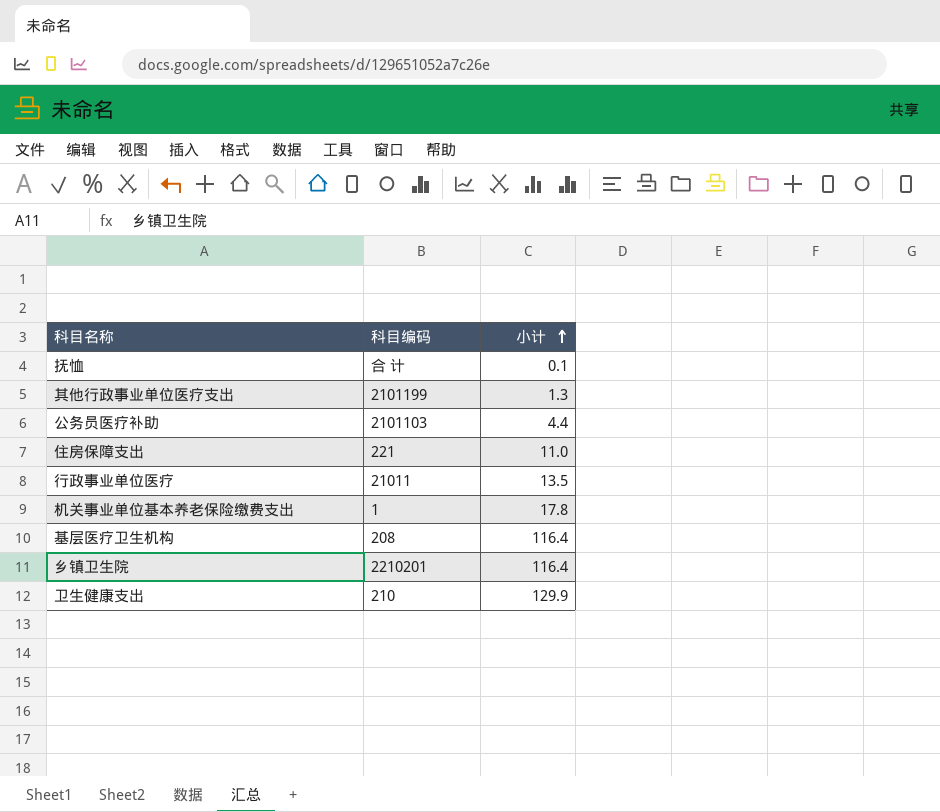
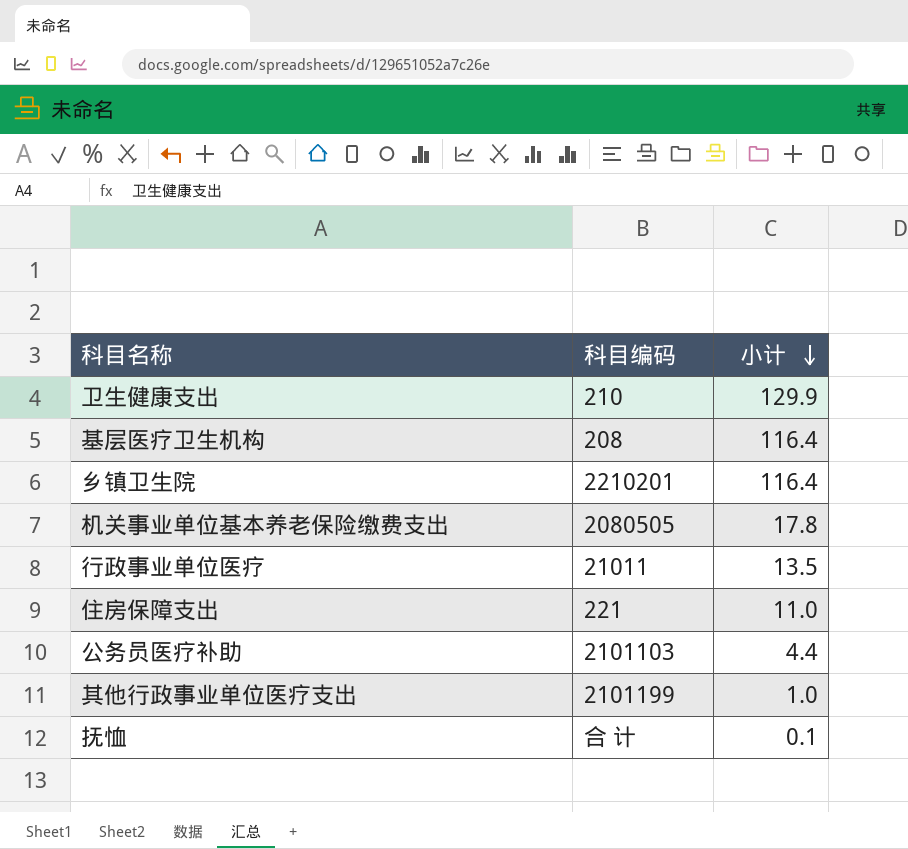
row order: 小计 ascending -> 小计 descending
机关事业单位基本养老保险缴费支出 | 科目编码: 1 -> 2080505
其他行政事业单位医疗支出 | 小计: 1.3 -> 1.0

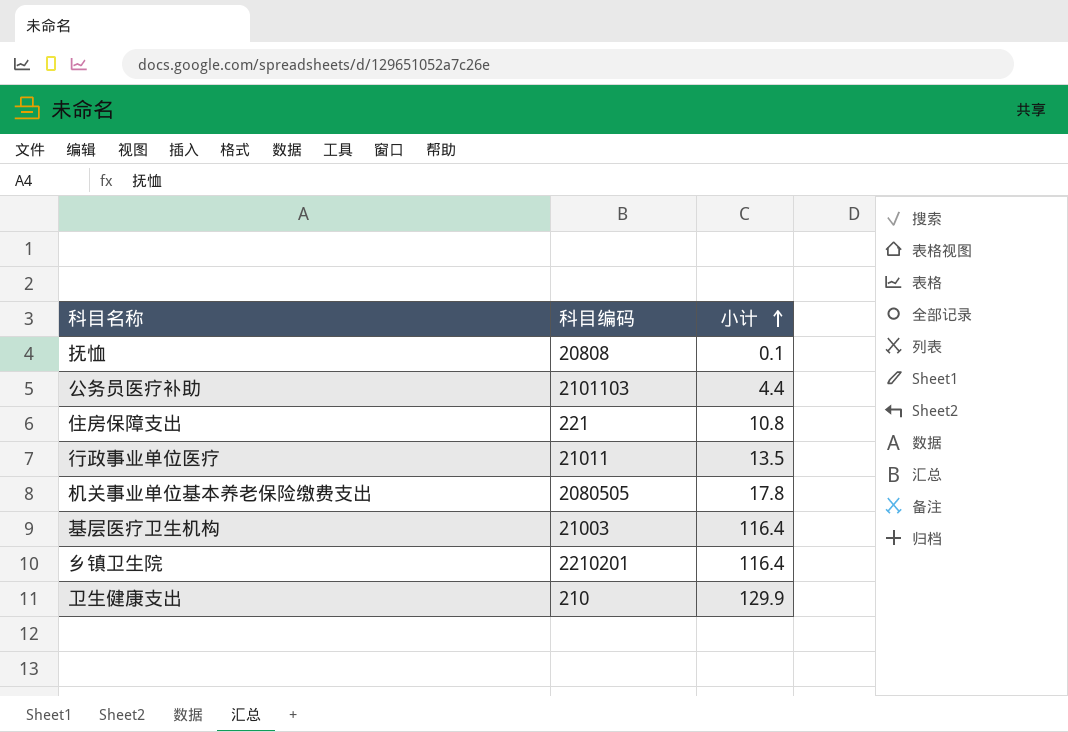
row order: 小计 descending -> 小计 ascending
row 其他行政事业单位医疗支出: 2101199 | 1.0 -> none
抚恤 | 科目编码: 合 计 -> 20808
住房保障支出 | 小计: 11.0 -> 10.8
基层医疗卫生机构 | 科目编码: 208 -> 21003

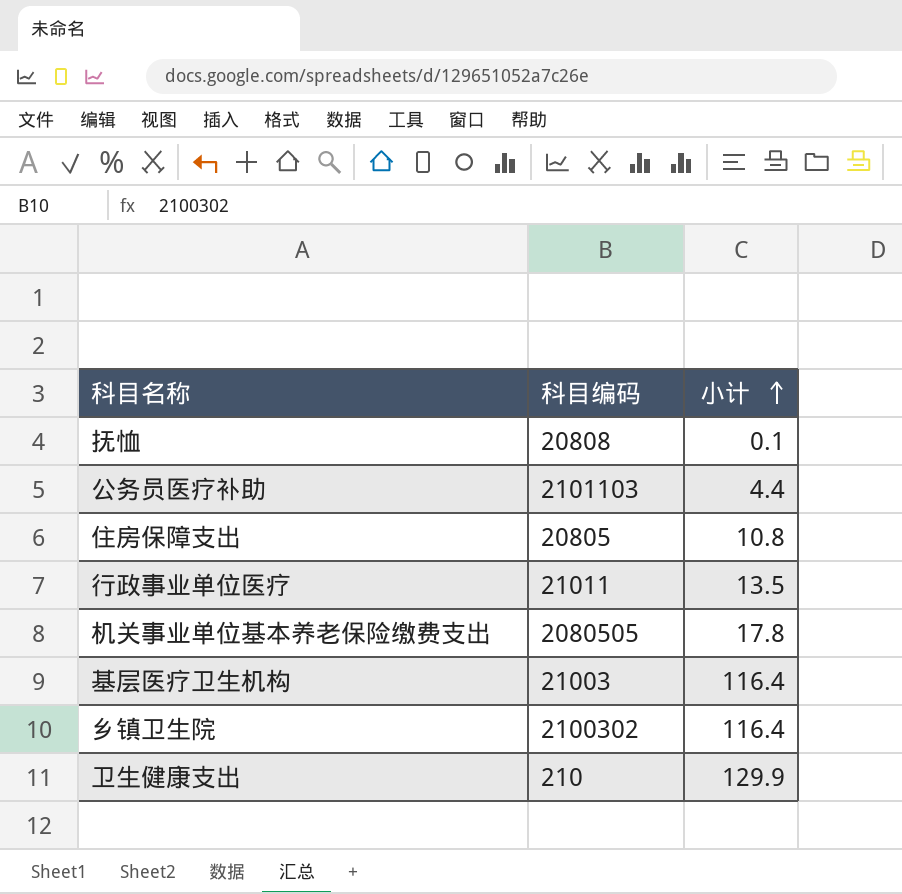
住房保障支出 | 科目编码: 221 -> 20805
乡镇卫生院 | 科目编码: 2210201 -> 2100302

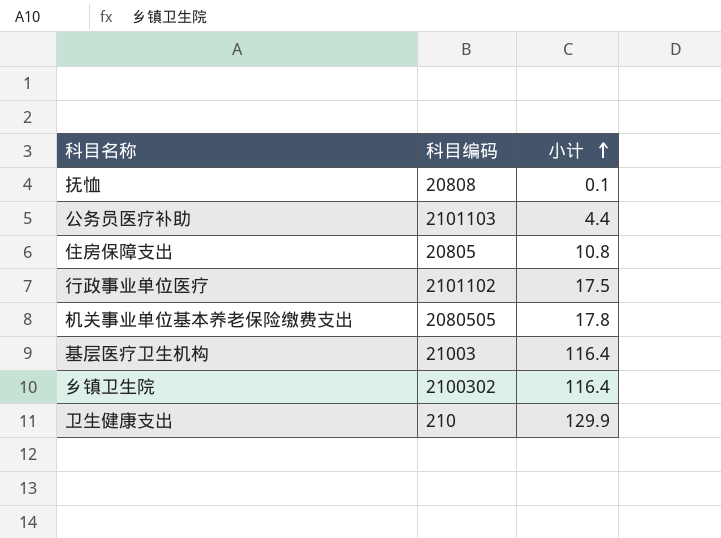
行政事业单位医疗 | 科目编码: 21011 -> 2101102
行政事业单位医疗 | 小计: 13.5 -> 17.5

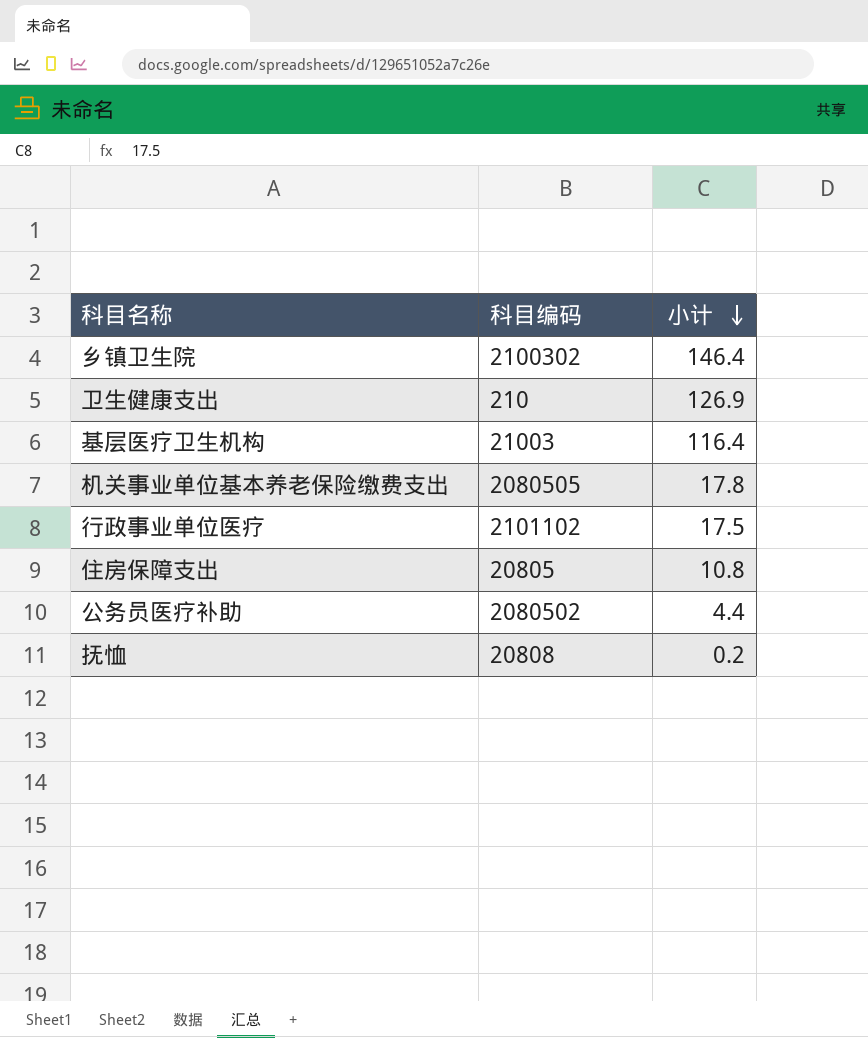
row order: 小计 ascending -> 小计 descending
乡镇卫生院 | 小计: 116.4 -> 146.4
卫生健康支出 | 小计: 129.9 -> 126.9
公务员医疗补助 | 科目编码: 2101103 -> 2080502
抚恤 | 小计: 0.1 -> 0.2

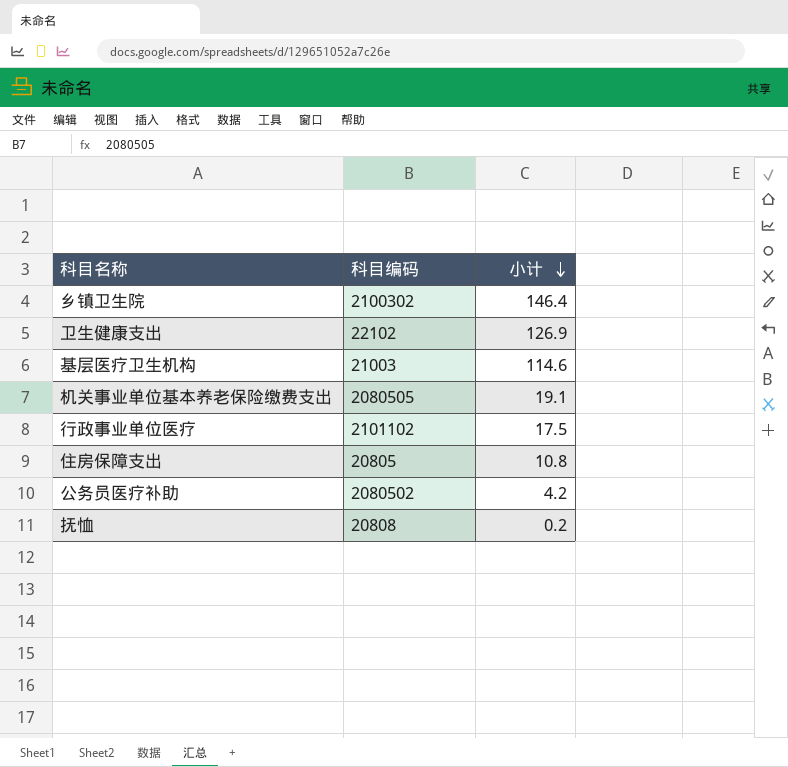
卫生健康支出 | 科目编码: 210 -> 22102
基层医疗卫生机构 | 小计: 116.4 -> 114.6
机关事业单位基本养老保险缴费支出 | 小计: 17.8 -> 19.1
公务员医疗补助 | 小计: 4.4 -> 4.2

